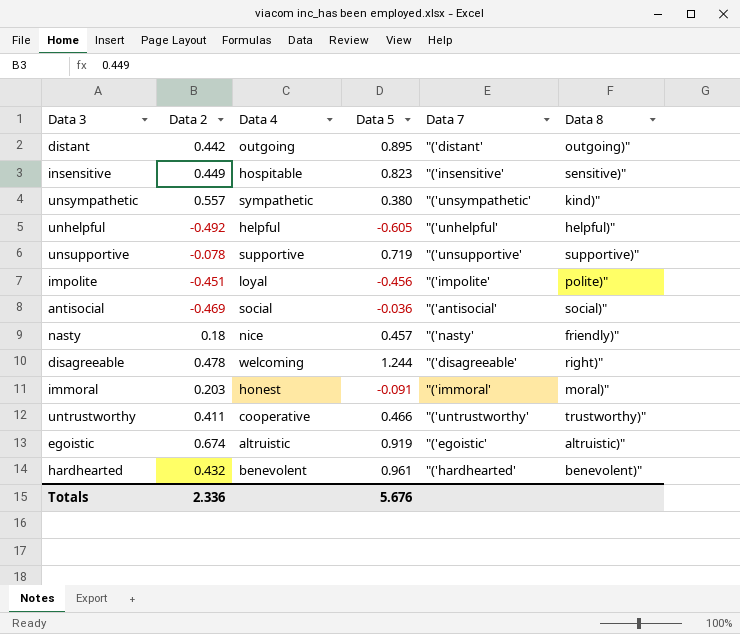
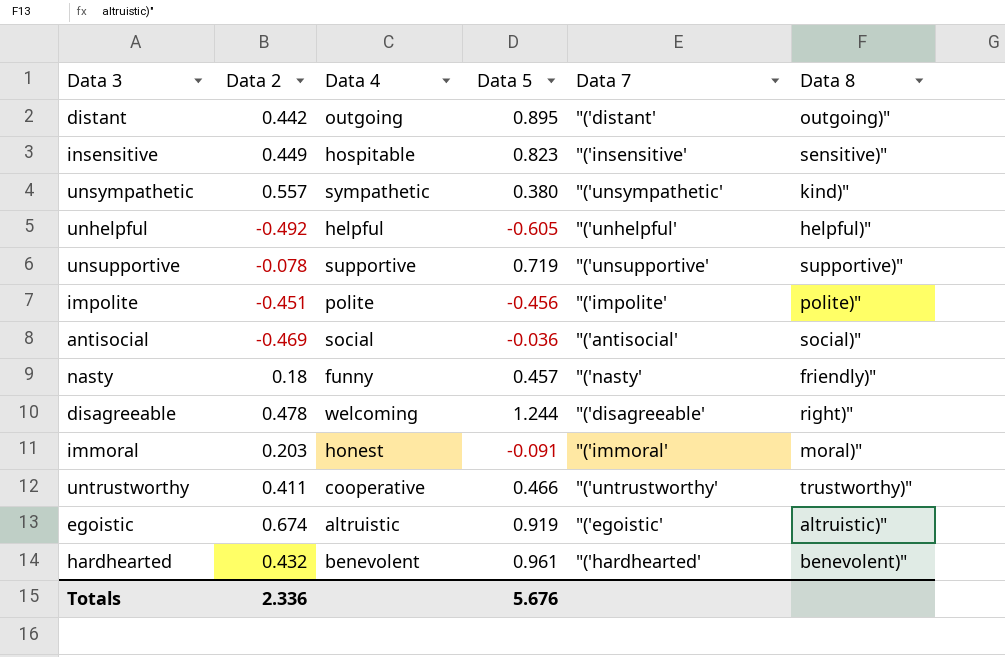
impolite | Data 4: loyal -> polite
nasty | Data 4: nice -> funny

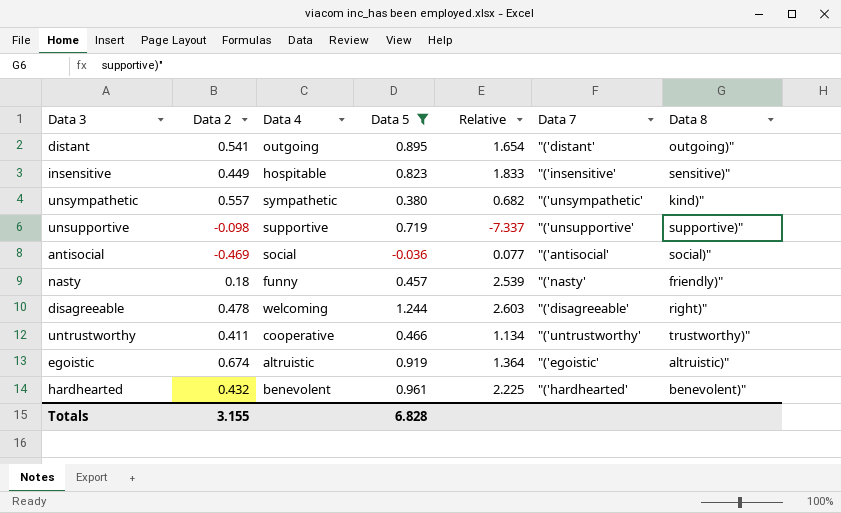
filter: none -> Data 5 >= -0.036
column Relative | formula: none -> [Data 5] / [Data 2]
distant | Data 2: 0.442 -> 0.541
unsupportive | Data 2: -0.078 -> -0.098
Totals | Data 2: 2.336 -> 3.155
Totals | Data 5: 5.676 -> 6.828

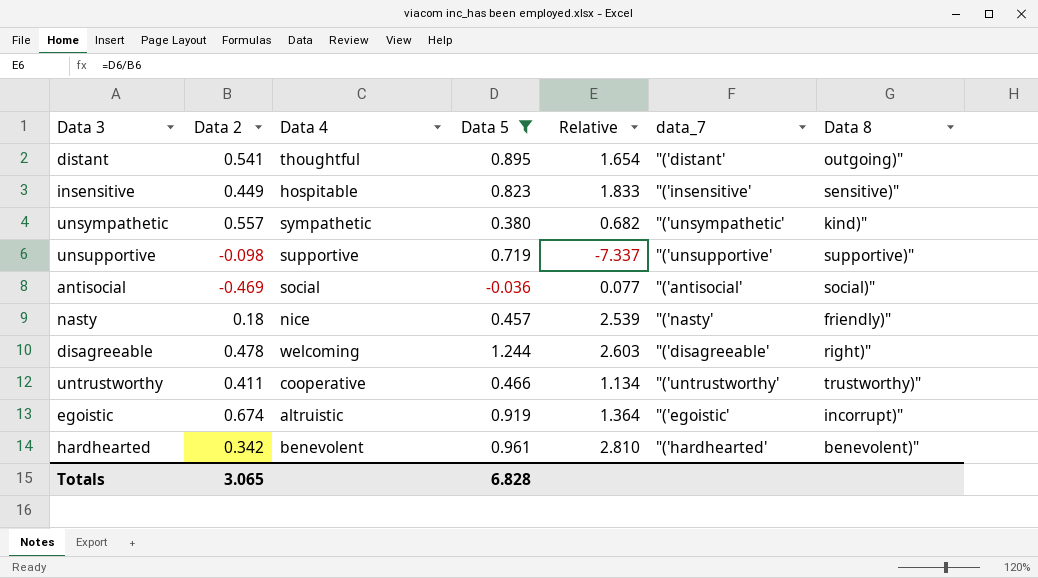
column name: Data 7 -> data_7
distant | Data 4: outgoing -> thoughtful
nasty | Data 4: funny -> nice
egoistic | Data 8: altruistic)" -> incorrupt)"
hardhearted | Data 2: 0.432 -> 0.342
hardhearted | Relative: 2.225 -> 2.810
Totals | Data 2: 3.155 -> 3.065

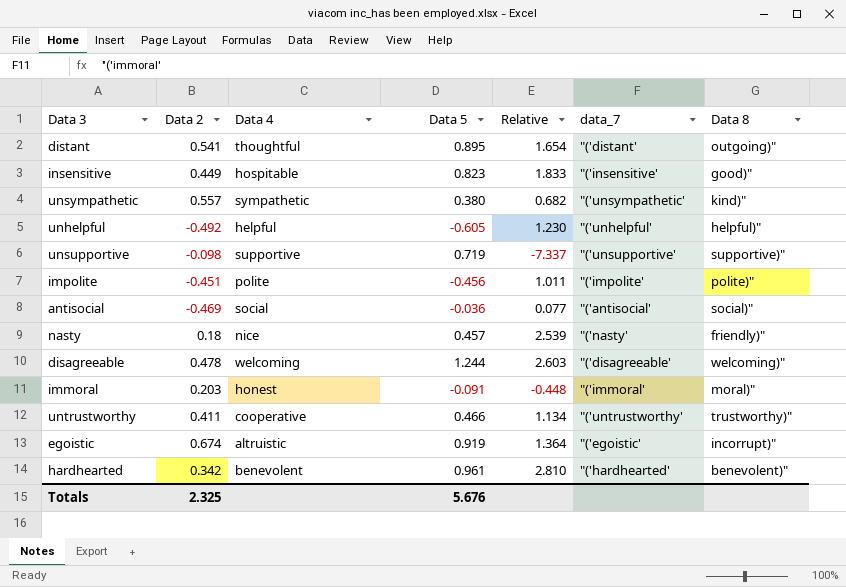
filter: Data 5 >= -0.036 -> none
insensitive | Data 8: sensitive)" -> good)"
disagreeable | Data 8: right)" -> welcoming)"
Totals | Data 2: 3.065 -> 2.325
Totals | Data 5: 6.828 -> 5.676

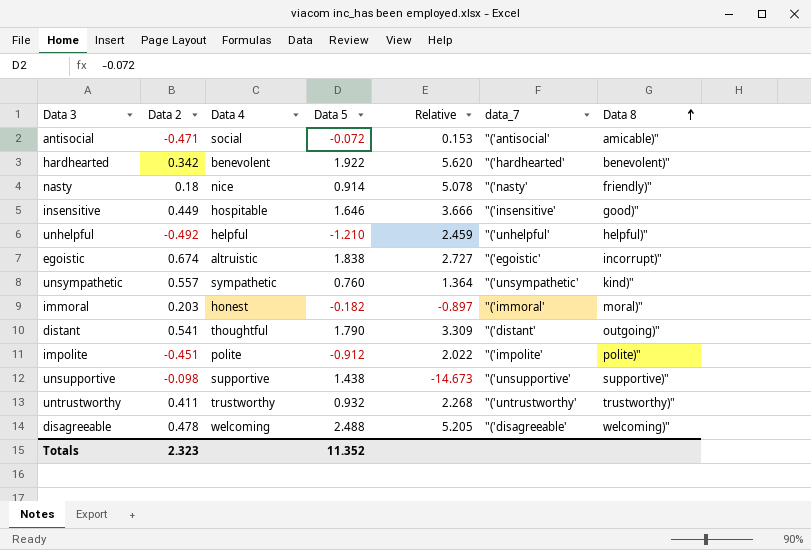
row order: none -> Data 8 ascending
antisocial | Data 2: -0.469 -> -0.471
antisocial | Data 5: -0.036 -> -0.072
antisocial | Relative: 0.077 -> 0.153
antisocial | Data 8: social)" -> amicable)"
hardhearted | Data 5: 0.961 -> 1.922
hardhearted | Relative: 2.810 -> 5.620
nasty | Data 5: 0.457 -> 0.914
nasty | Relative: 2.539 -> 5.078
insensitive | Data 5: 0.823 -> 1.646
insensitive | Relative: 1.833 -> 3.666
unhelpful | Data 5: -0.605 -> -1.210
unhelpful | Relative: 1.230 -> 2.459
egoistic | Data 5: 0.919 -> 1.838
egoistic | Relative: 1.364 -> 2.727
unsympathetic | Data 5: 0.380 -> 0.760
unsympathetic | Relative: 0.682 -> 1.364
immoral | Data 5: -0.091 -> -0.182
immoral | Relative: -0.448 -> -0.897
distant | Data 5: 0.895 -> 1.790
distant | Relative: 1.654 -> 3.309
impolite | Data 5: -0.456 -> -0.912
impolite | Relative: 1.011 -> 2.022
unsupportive | Data 5: 0.719 -> 1.438
unsupportive | Relative: -7.337 -> -14.673
untrustworthy | Data 4: cooperative -> trustworthy
untrustworthy | Data 5: 0.466 -> 0.932
untrustworthy | Relative: 1.134 -> 2.268
disagreeable | Data 5: 1.244 -> 2.488
disagreeable | Relative: 2.603 -> 5.205
Totals | Data 2: 2.325 -> 2.323
Totals | Data 5: 5.676 -> 11.352

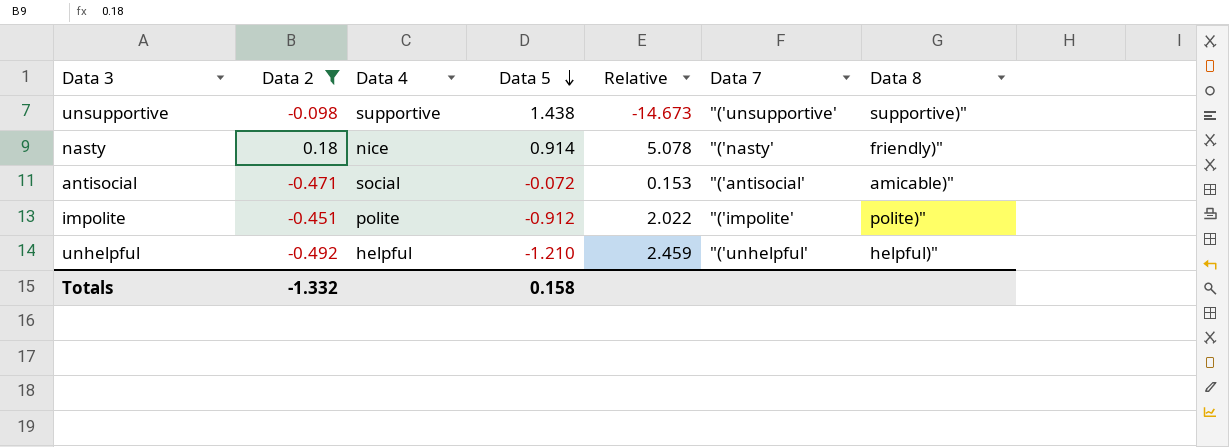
filter: none -> Data 2 <= 0.18
row order: Data 8 ascending -> Data 5 descending
column name: data_7 -> Data 7
Totals | Data 2: 2.323 -> -1.332
Totals | Data 5: 11.352 -> 0.158

